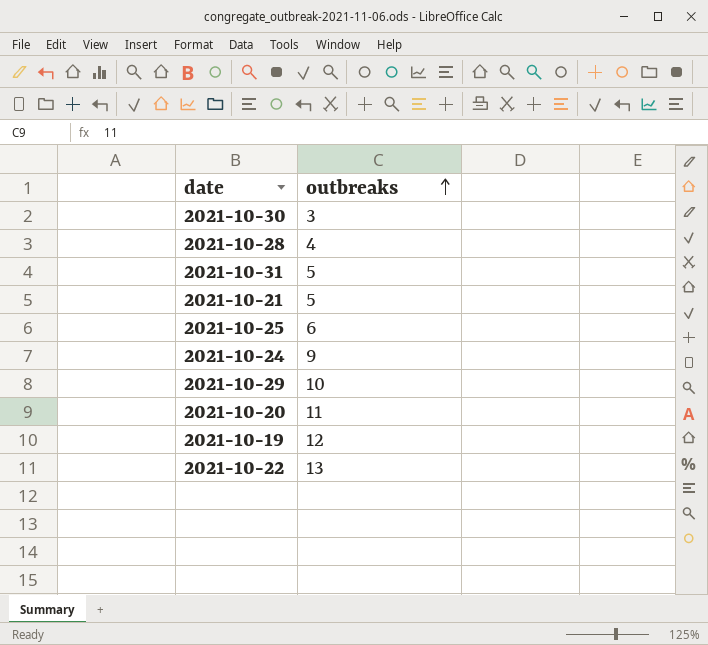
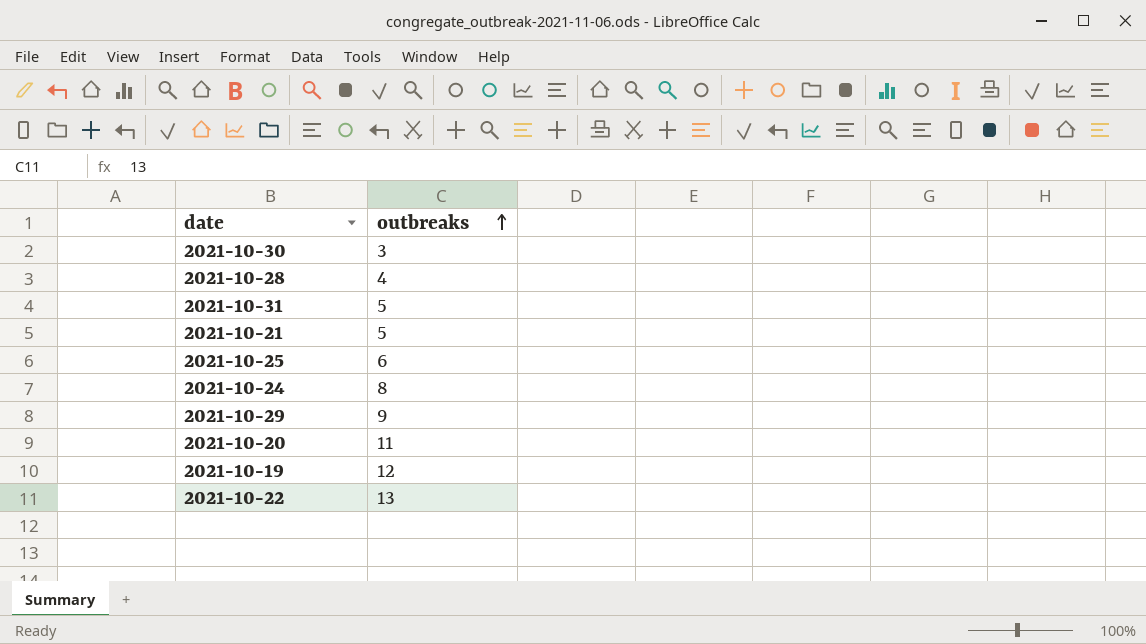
2021-10-24 | outbreaks: 9 -> 8
2021-10-29 | outbreaks: 10 -> 9

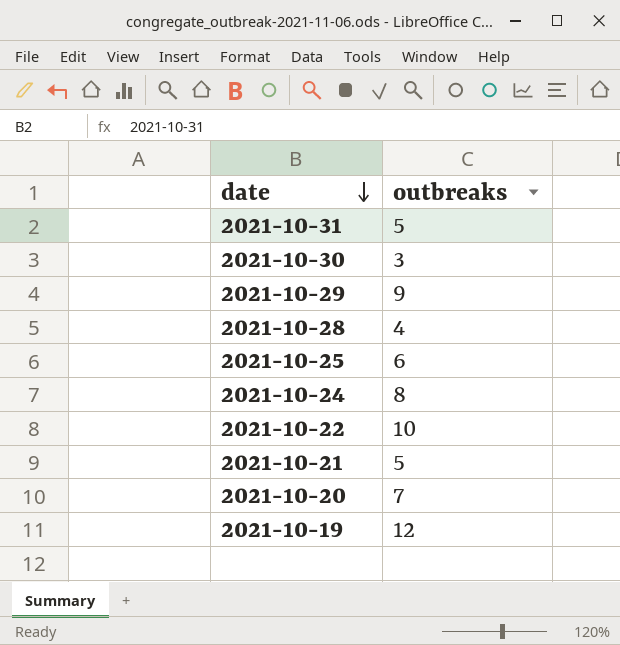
row order: outbreaks ascending -> date descending
2021-10-22 | outbreaks: 13 -> 10
2021-10-20 | outbreaks: 11 -> 7

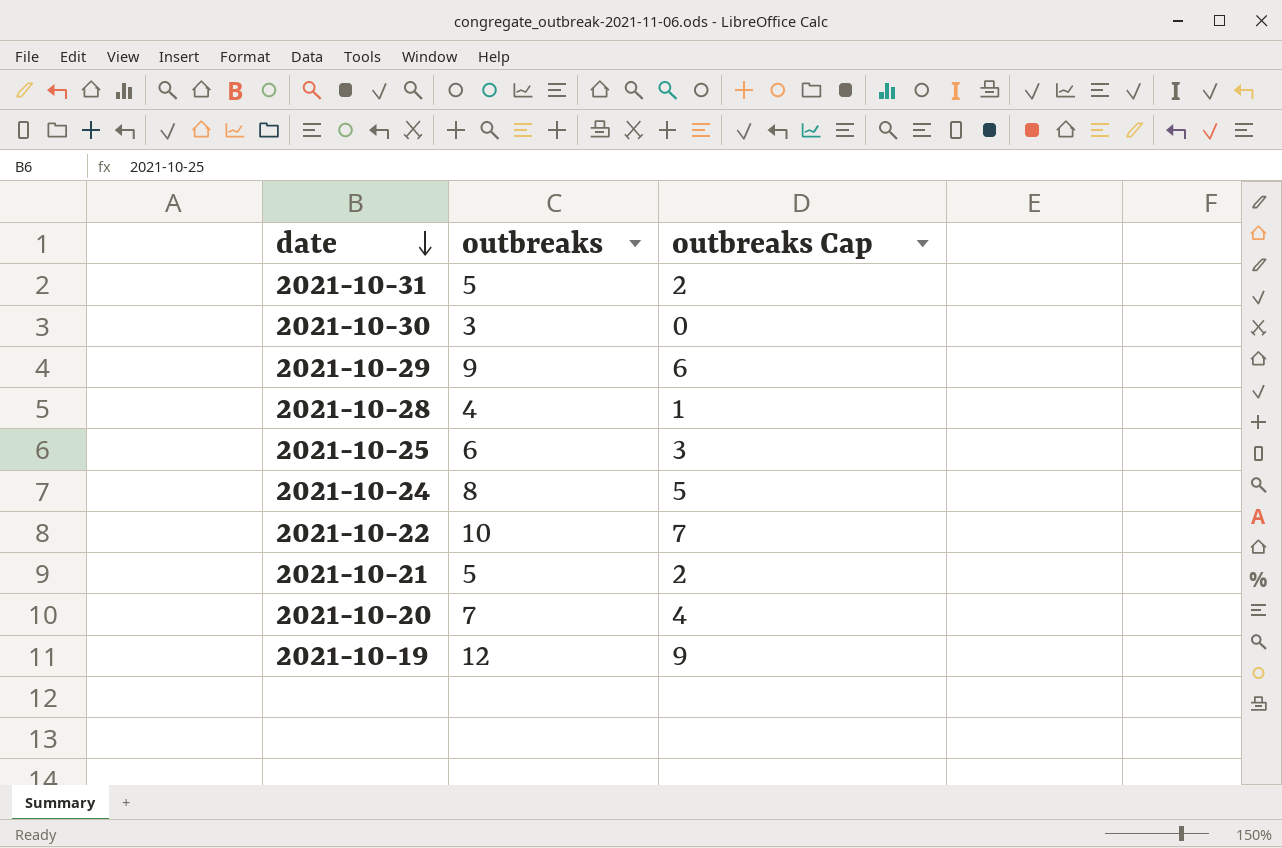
column outbreaks Cap | formula: none -> [outbreaks] - 3

